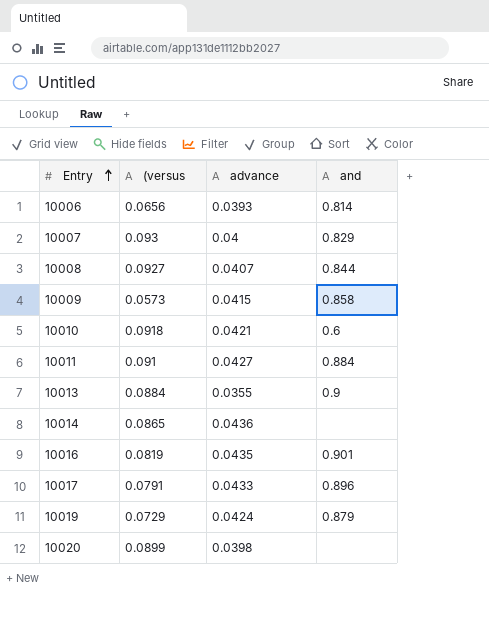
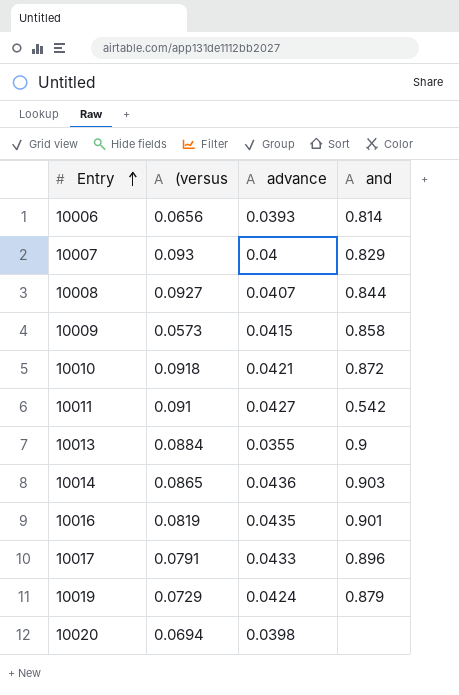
10010 | and: 0.6 -> 0.872
10011 | and: 0.884 -> 0.542
10014 | and: none -> 0.903
10020 | (versus: 0.0899 -> 0.0694

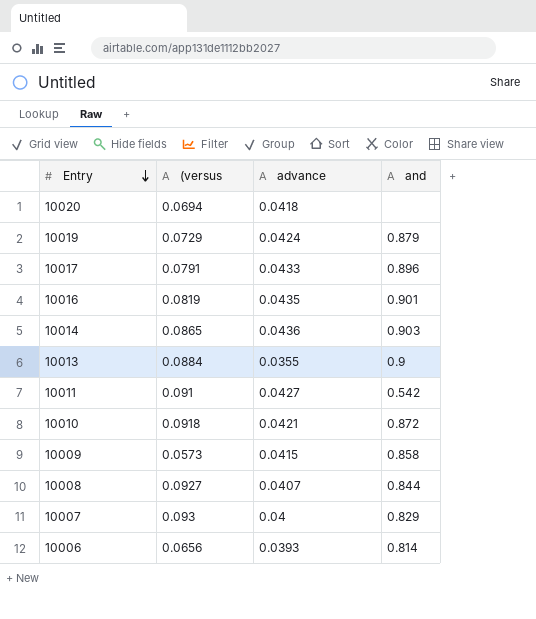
row order: Entry ascending -> Entry descending
10020 | advance: 0.0398 -> 0.0418

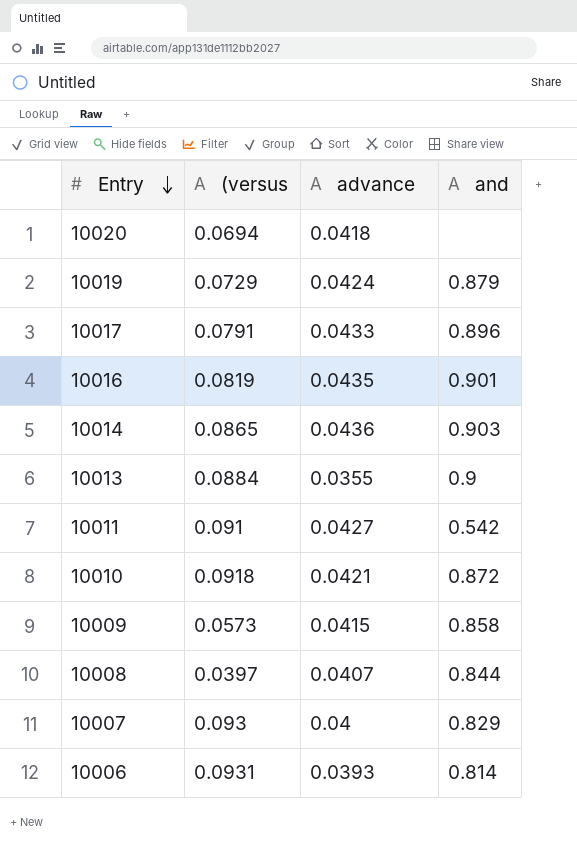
10008 | (versus: 0.0927 -> 0.0397
10006 | (versus: 0.0656 -> 0.0931

